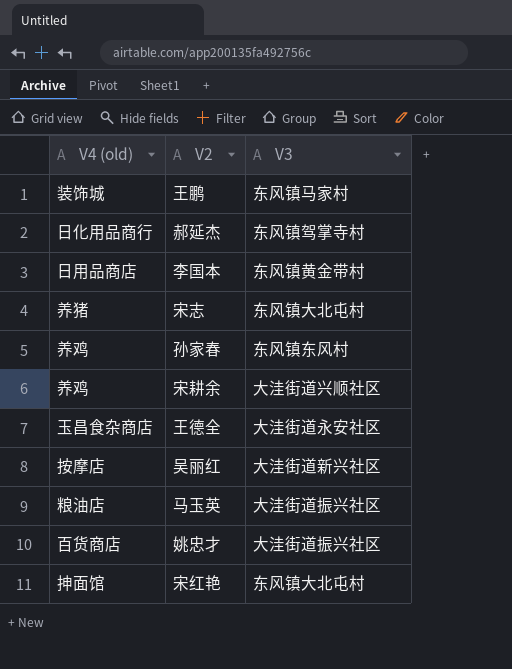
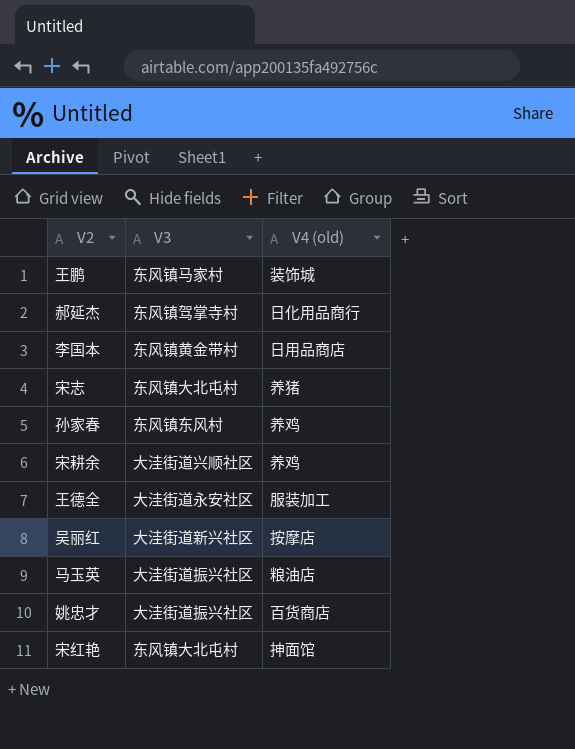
column V4 (old) | position: 1 -> 3
王德全 | V4 (old): 玉昌食杂商店 -> 服装加工

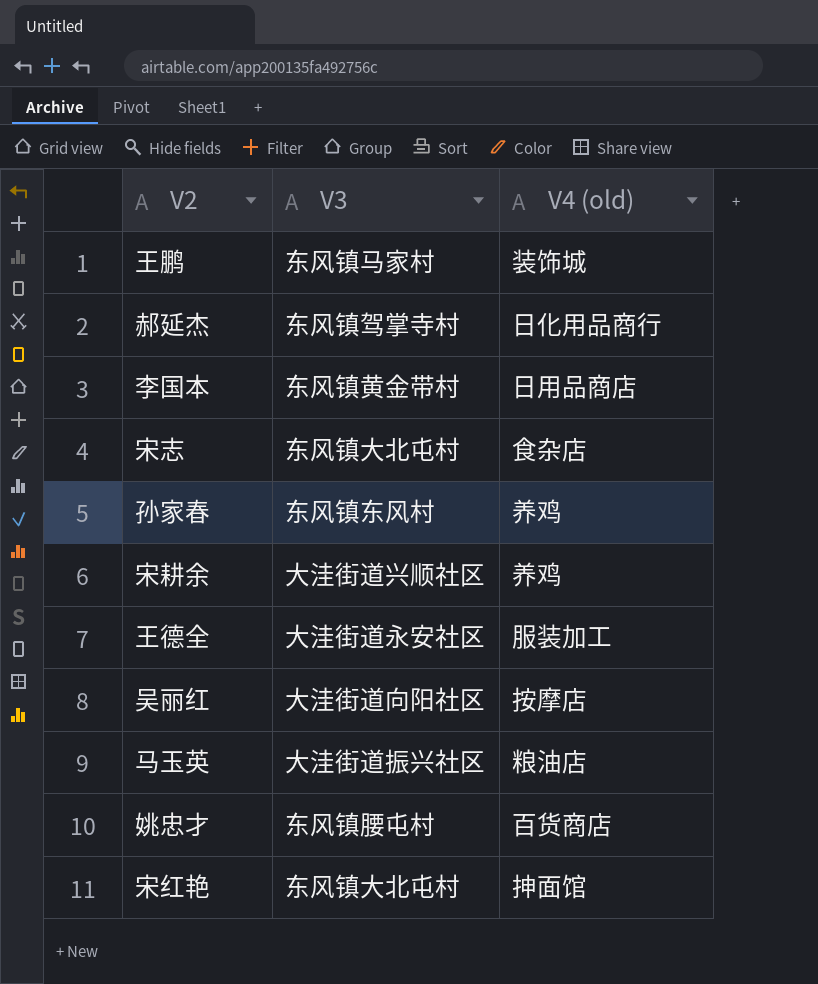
宋志 | V4 (old): 养猪 -> 食杂店
吴丽红 | V3: 大洼街道新兴社区 -> 大洼街道向阳社区
姚忠才 | V3: 大洼街道振兴社区 -> 东风镇腰屯村

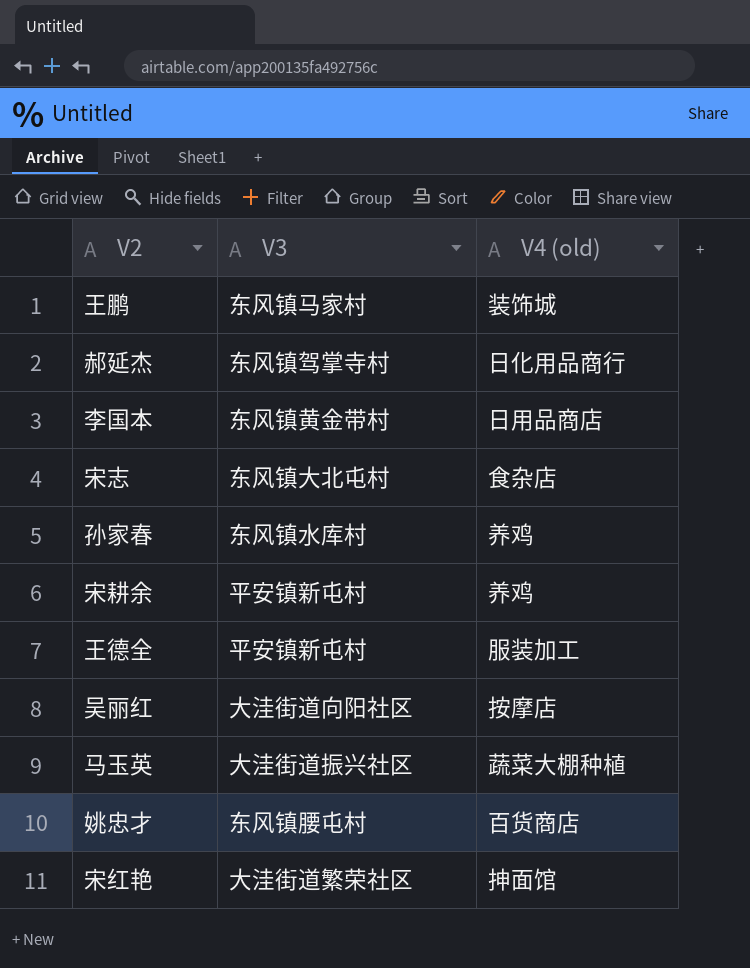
孙家春 | V3: 东风镇东风村 -> 东风镇水库村
宋耕余 | V3: 大洼街道兴顺社区 -> 平安镇新屯村
王德全 | V3: 大洼街道永安社区 -> 平安镇新屯村
马玉英 | V4 (old): 粮油店 -> 蔬菜大棚种植
宋红艳 | V3: 东风镇大北屯村 -> 大洼街道繁荣社区

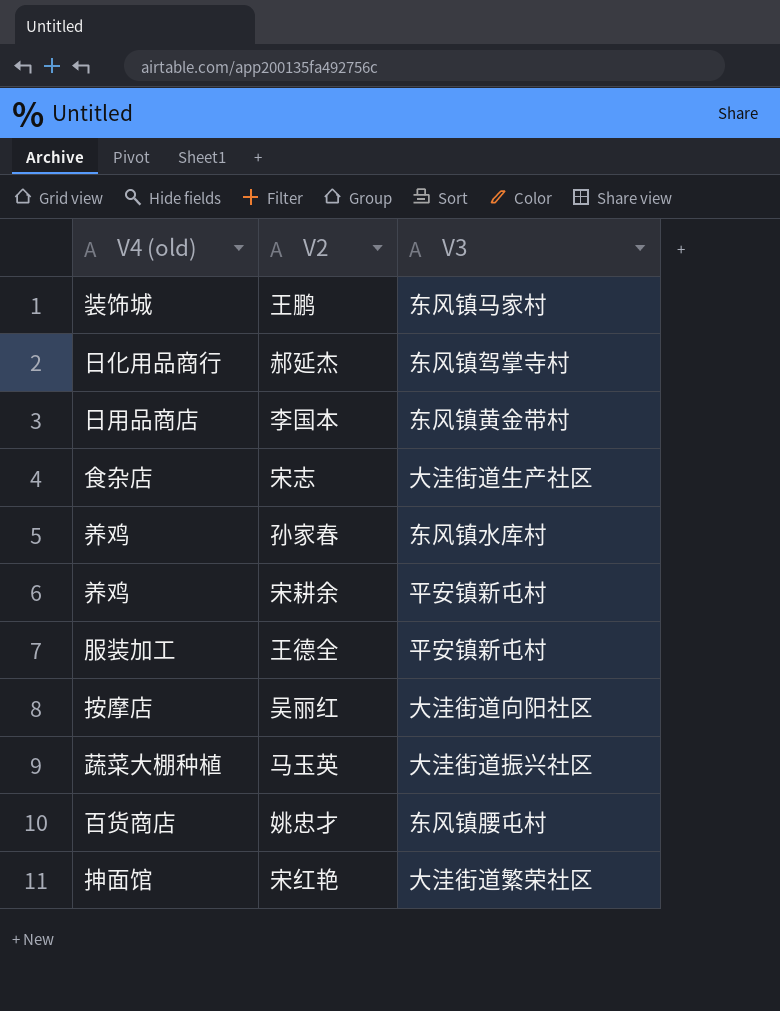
column V4 (old) | position: 3 -> 1
宋志 | V3: 东风镇大北屯村 -> 大洼街道生产社区

